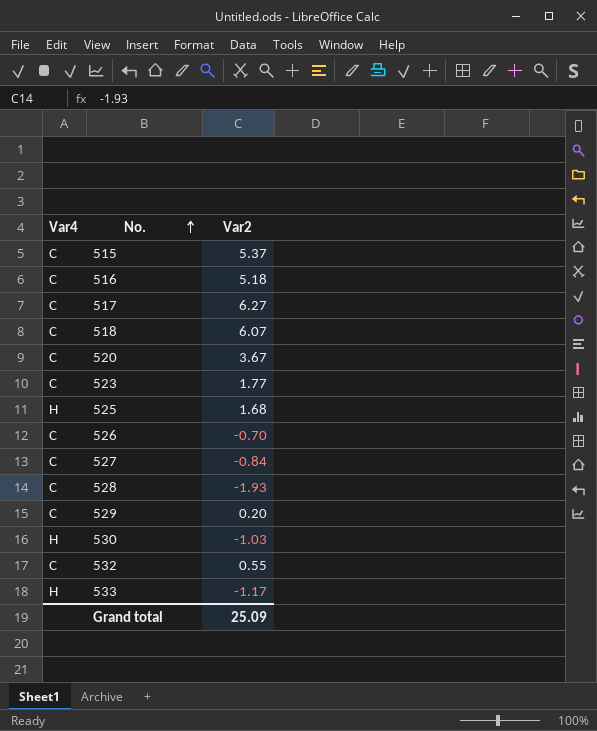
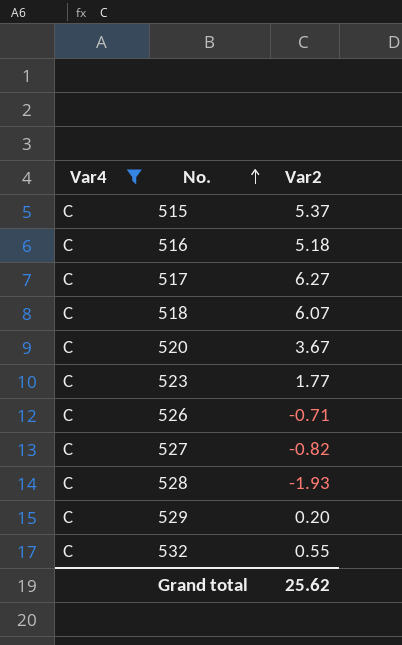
filter: none -> Var4 = C
526 | Var2: -0.70 -> -0.71
527 | Var2: -0.84 -> -0.82
Grand total | Var2: 25.09 -> 25.62

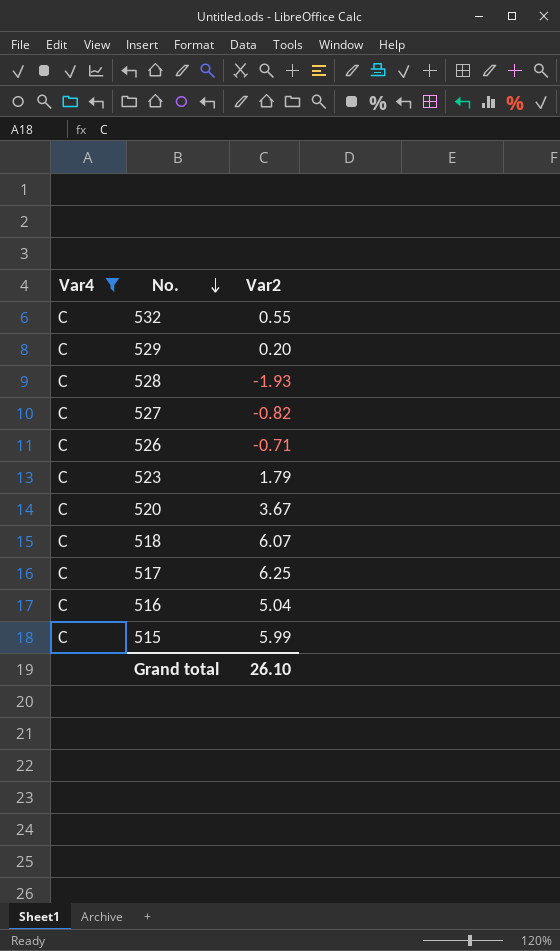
row order: No. ascending -> No. descending
523 | Var2: 1.77 -> 1.79
517 | Var2: 6.27 -> 6.25
516 | Var2: 5.18 -> 5.04
515 | Var2: 5.37 -> 5.99
Grand total | Var2: 25.62 -> 26.10

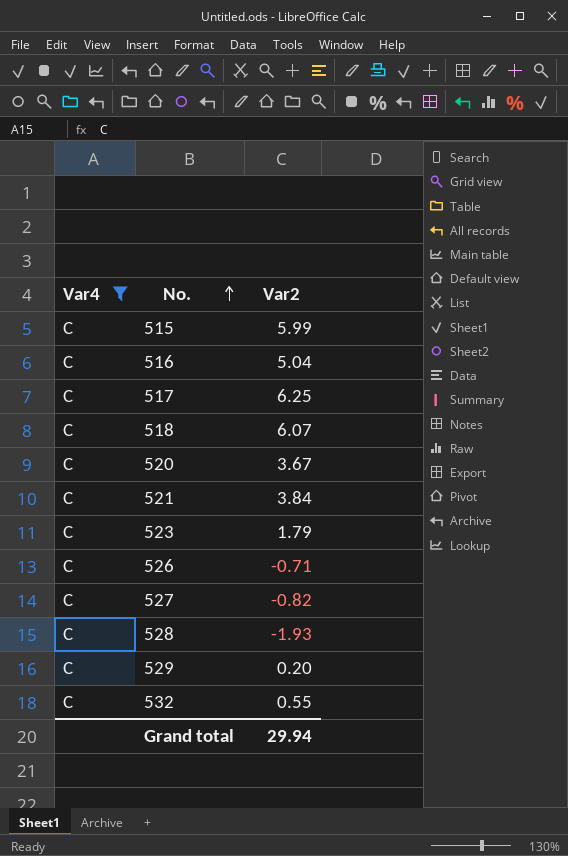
row order: No. descending -> No. ascending
row 521: none -> C | 3.84
Grand total | Var2: 26.10 -> 29.94

